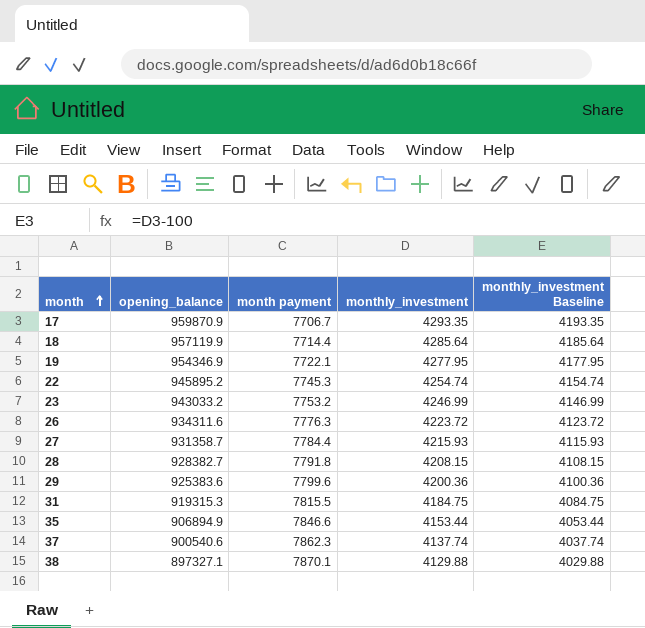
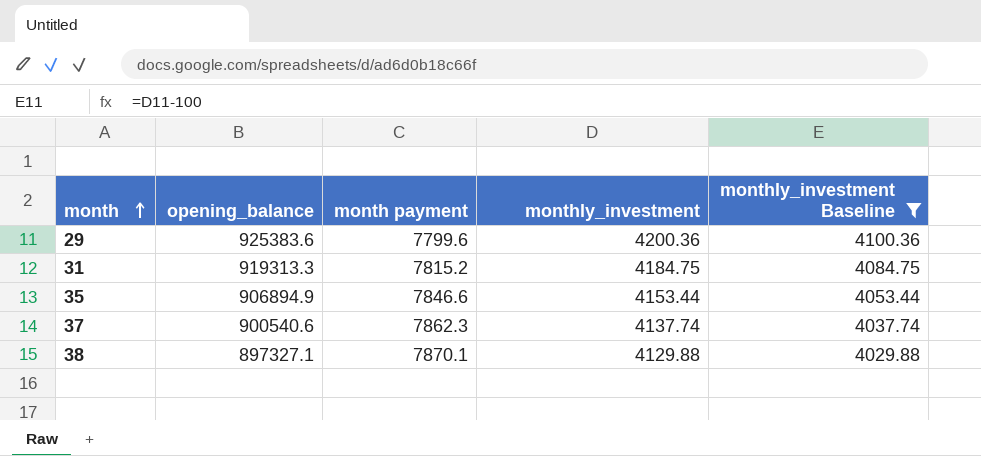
filter: none -> monthly_investment Baseline <= 4100.36
31 | opening_balance: 919315.3 -> 919313.3
31 | month payment: 7815.5 -> 7815.2

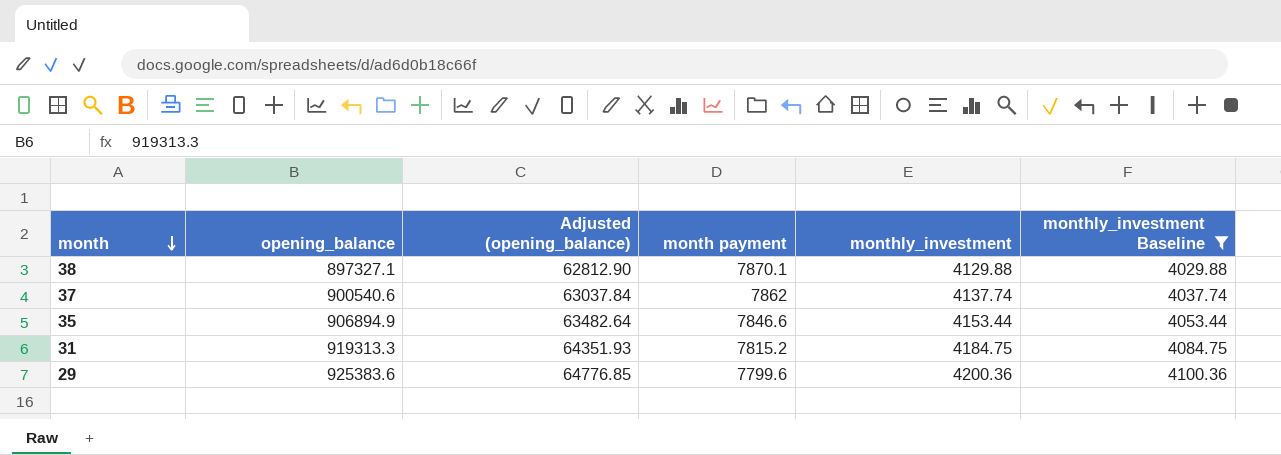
row order: month ascending -> month descending
column Adjusted (opening_balance) | formula: none -> [opening_balance] * 0.07
37 | month payment: 7862.3 -> 7862

